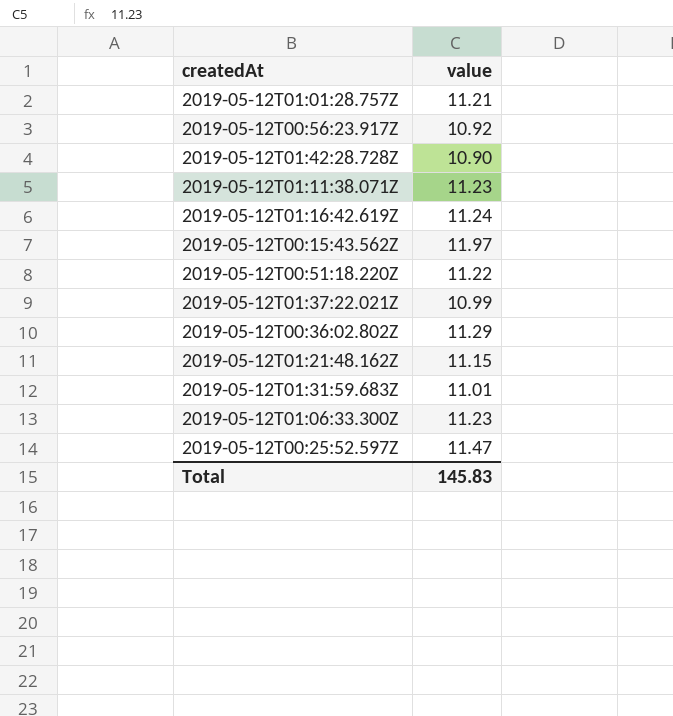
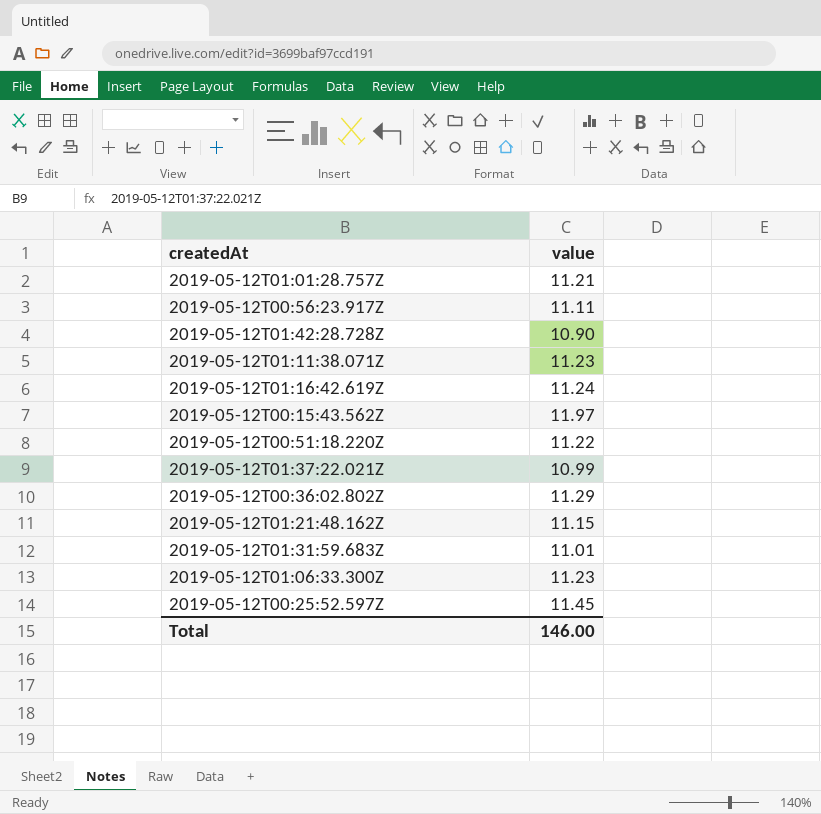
2019-05-12T00:56:23.917Z | value: 10.92 -> 11.11
2019-05-12T00:25:52.597Z | value: 11.47 -> 11.45
Total | value: 145.83 -> 146.00

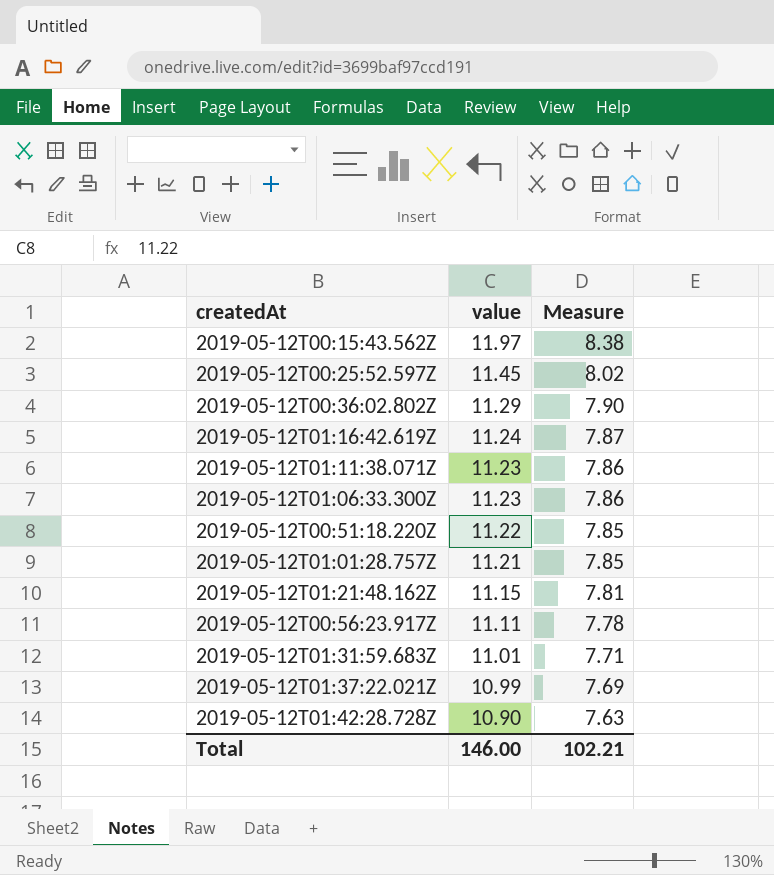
row order: none -> value descending
column Measure | formula: none -> [value] * 0.7

